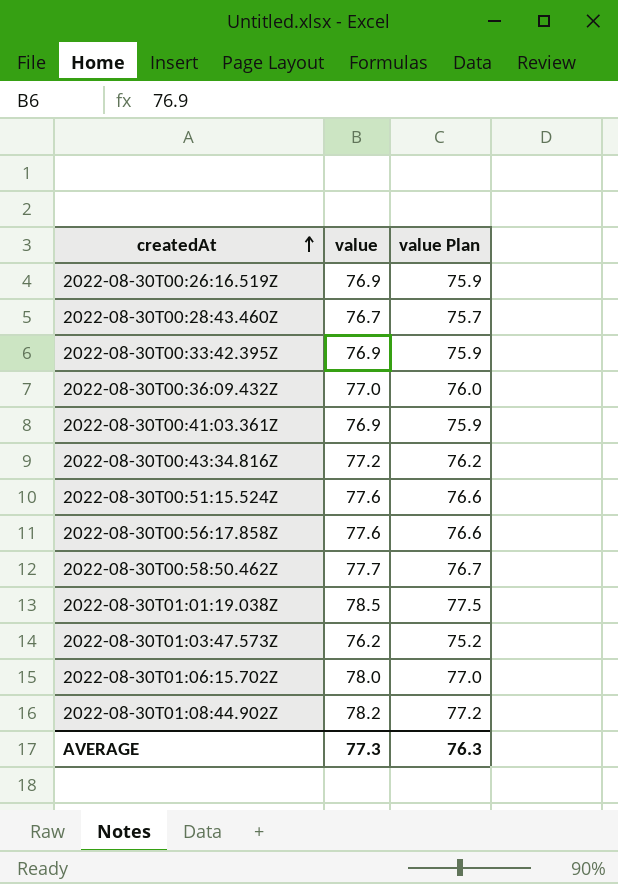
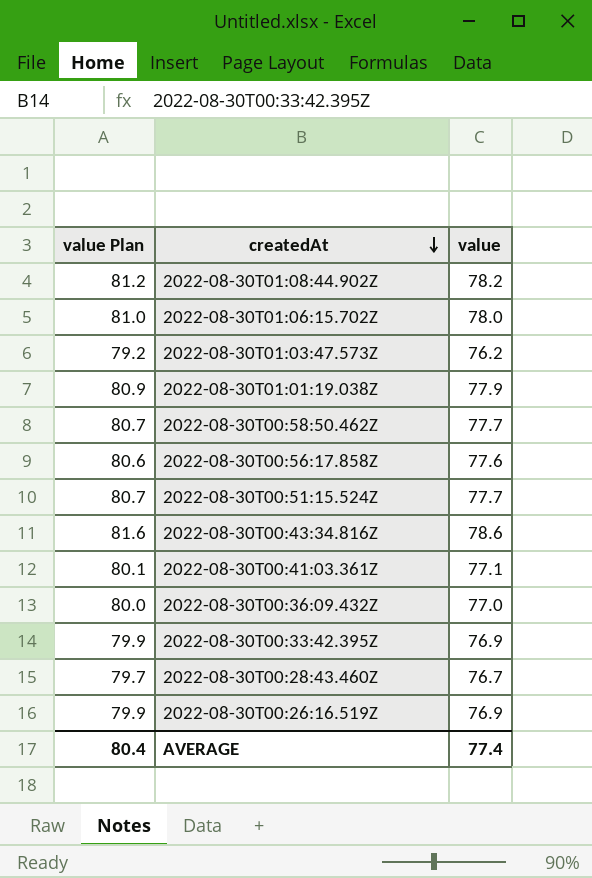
row order: createdAt ascending -> createdAt descending
column value Plan | formula: [value] - 1 -> [value] + 3
column value Plan | position: 3 -> 1
2022-08-30T01:01:19.038Z | value: 78.5 -> 77.9
2022-08-30T00:51:15.524Z | value: 77.6 -> 77.7
2022-08-30T00:43:34.816Z | value: 77.2 -> 78.6
2022-08-30T00:41:03.361Z | value: 76.9 -> 77.1
AVERAGE | value Plan: 76.3 -> 80.4
AVERAGE | value: 77.3 -> 77.4

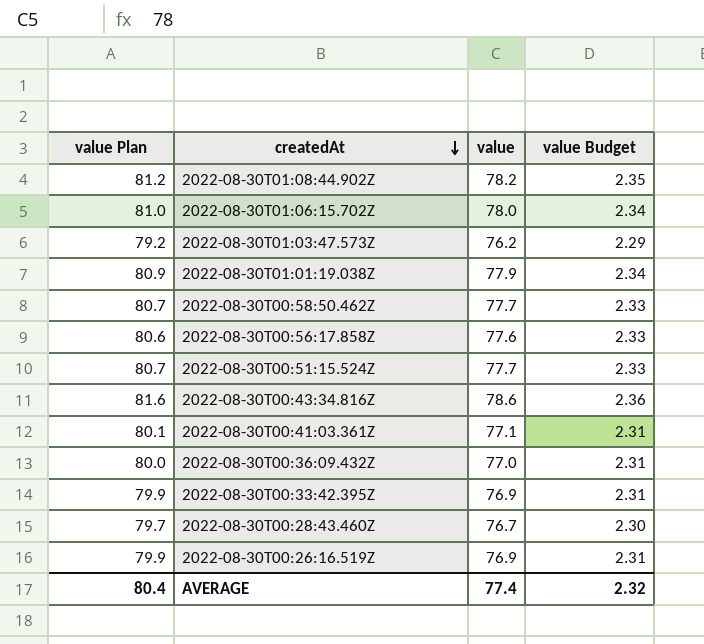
column value Budget | formula: none -> [value] * 0.03

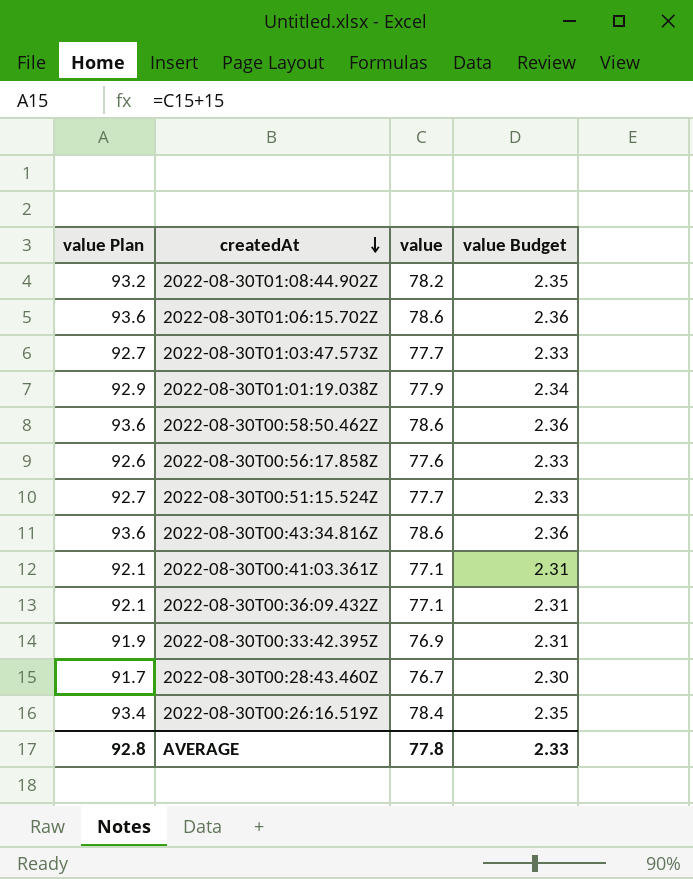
column value Plan | formula: [value] + 3 -> [value] + 15
2022-08-30T01:06:15.702Z | value: 78.0 -> 78.6
2022-08-30T01:06:15.702Z | value Budget: 2.34 -> 2.36
2022-08-30T01:03:47.573Z | value: 76.2 -> 77.7
2022-08-30T01:03:47.573Z | value Budget: 2.29 -> 2.33
2022-08-30T00:58:50.462Z | value: 77.7 -> 78.6
2022-08-30T00:58:50.462Z | value Budget: 2.33 -> 2.36
2022-08-30T00:36:09.432Z | value: 77.0 -> 77.1
2022-08-30T00:26:16.519Z | value: 76.9 -> 78.4
2022-08-30T00:26:16.519Z | value Budget: 2.31 -> 2.35
AVERAGE | value Plan: 80.4 -> 92.8
AVERAGE | value: 77.4 -> 77.8
AVERAGE | value Budget: 2.32 -> 2.33

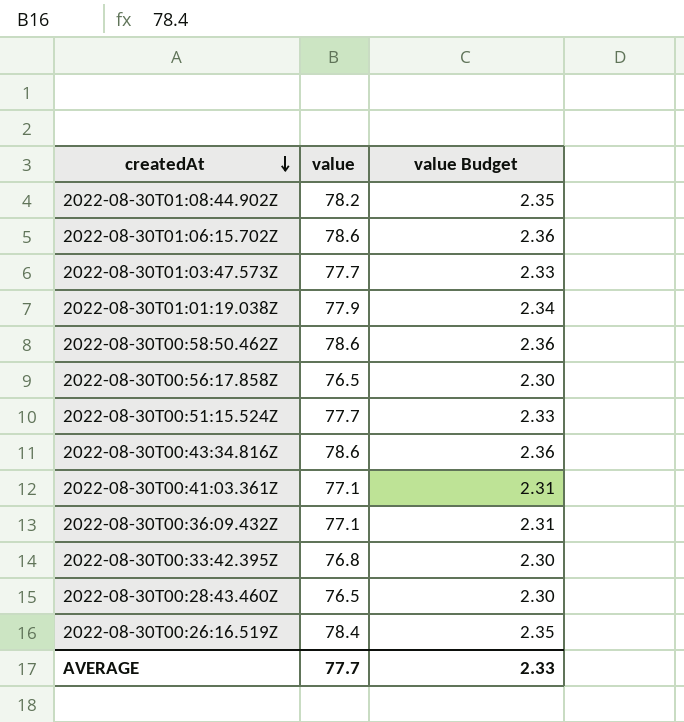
column value Plan | formula: [value] + 15 -> none
2022-08-30T00:56:17.858Z | value: 77.6 -> 76.5
2022-08-30T00:56:17.858Z | value Budget: 2.33 -> 2.30
2022-08-30T00:33:42.395Z | value: 76.9 -> 76.8
2022-08-30T00:33:42.395Z | value Budget: 2.31 -> 2.30
2022-08-30T00:28:43.460Z | value: 76.7 -> 76.5
AVERAGE | value: 77.8 -> 77.7

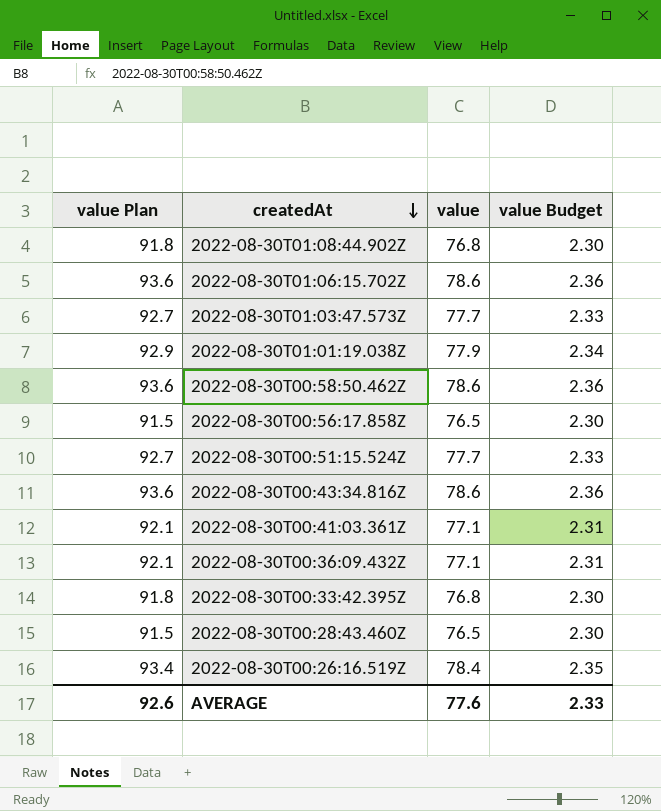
column value Plan | formula: none -> [value] + 15
2022-08-30T01:08:44.902Z | value: 78.2 -> 76.8
2022-08-30T01:08:44.902Z | value Budget: 2.35 -> 2.30
AVERAGE | value: 77.7 -> 77.6

